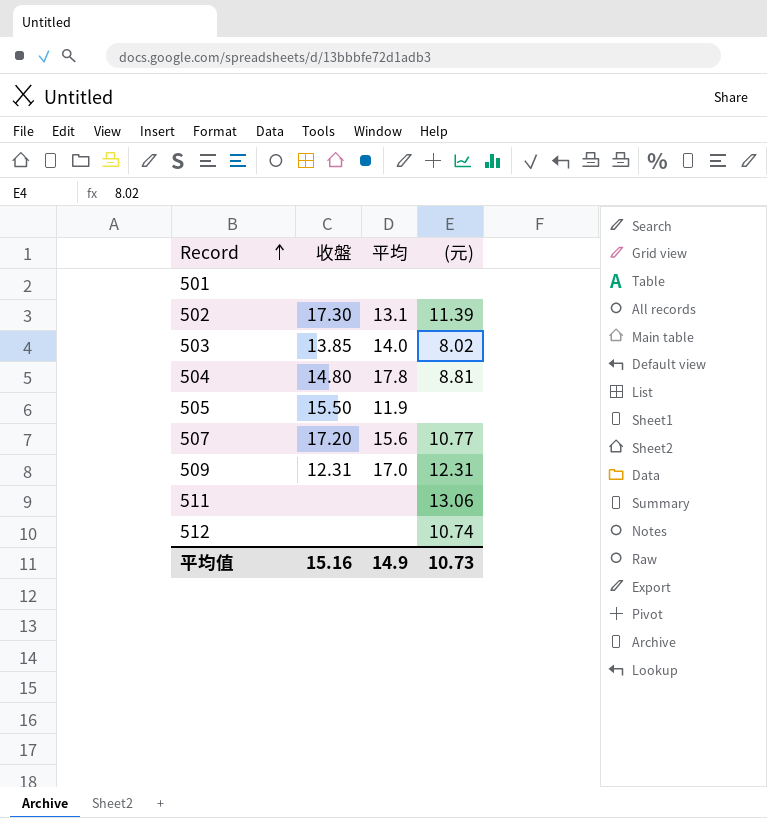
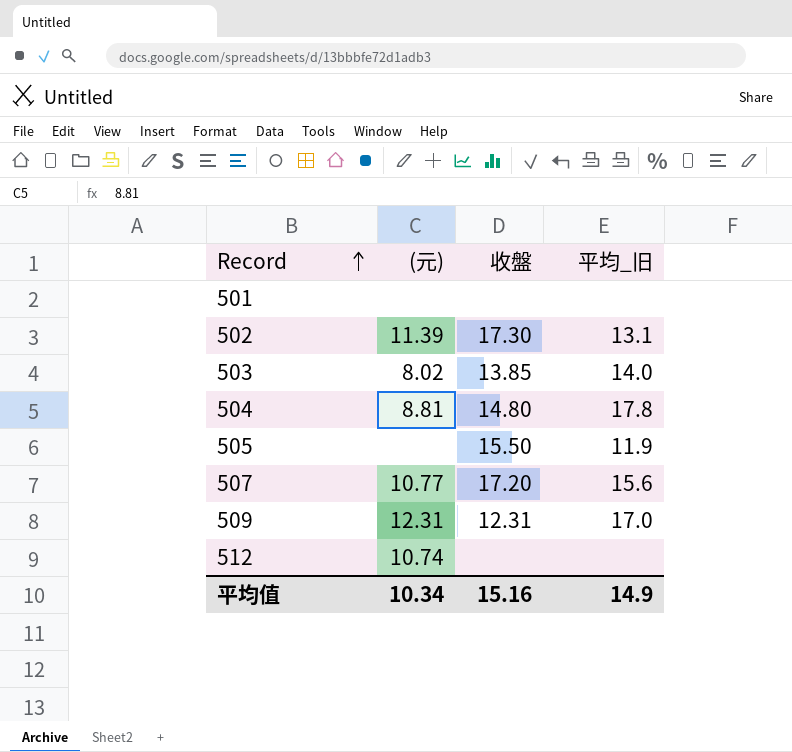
column (元) | position: 4 -> 2
column name: 平均 -> 平均_旧
row 511: none | none | 13.06 -> none
平均值 | (元): 10.73 -> 10.34

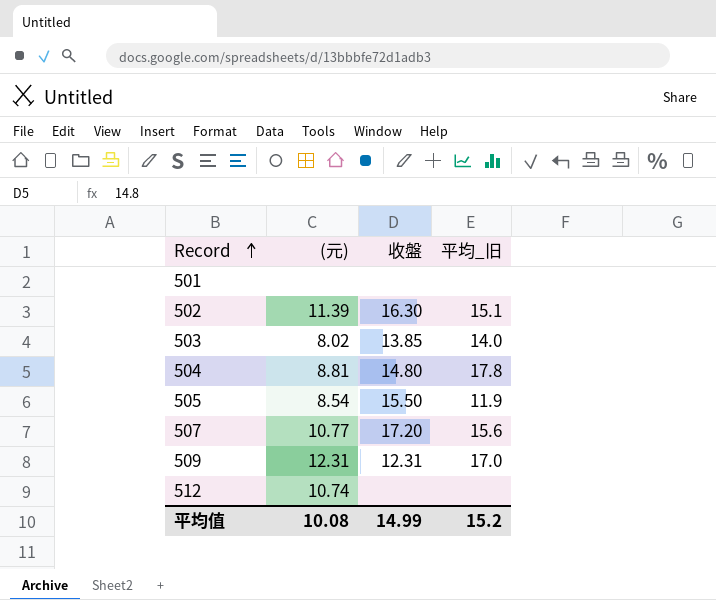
502 | 收盤: 17.30 -> 16.30
502 | 平均_旧: 13.1 -> 15.1
505 | (元): none -> 8.54
平均值 | (元): 10.34 -> 10.08
平均值 | 收盤: 15.16 -> 14.99
平均值 | 平均_旧: 14.9 -> 15.2

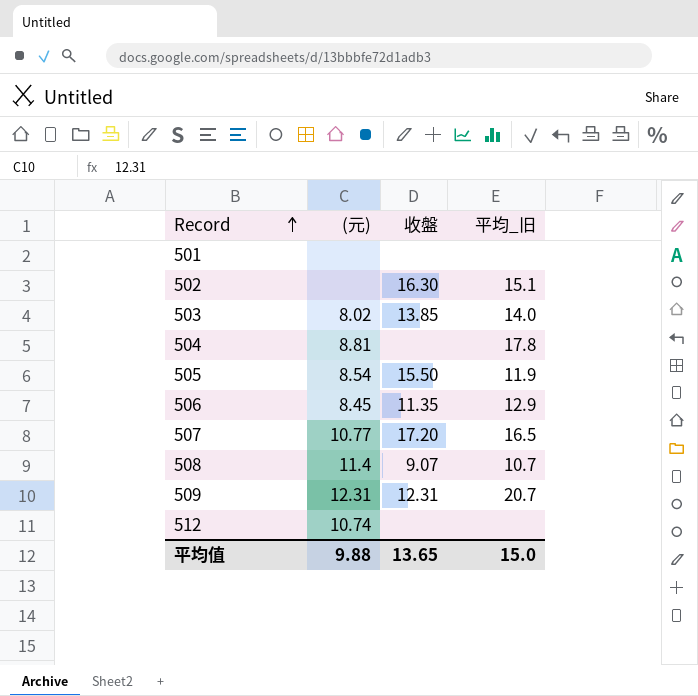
502 | (元): 11.39 -> none
504 | 收盤: 14.80 -> none
row 506: none -> 8.45 | 11.35 | 12.9
507 | 平均_旧: 15.6 -> 16.5
row 508: none -> 11.4 | 9.07 | 10.7
509 | 平均_旧: 17.0 -> 20.7
平均值 | (元): 10.08 -> 9.88
平均值 | 收盤: 14.99 -> 13.65
平均值 | 平均_旧: 15.2 -> 15.0

